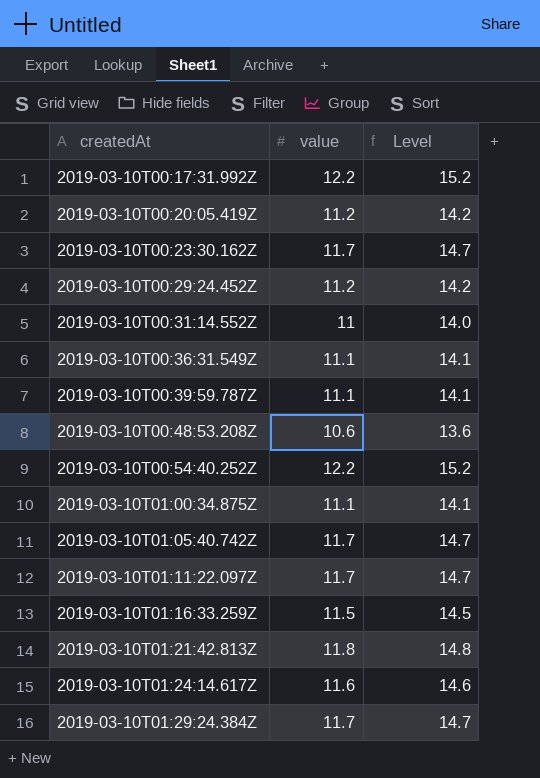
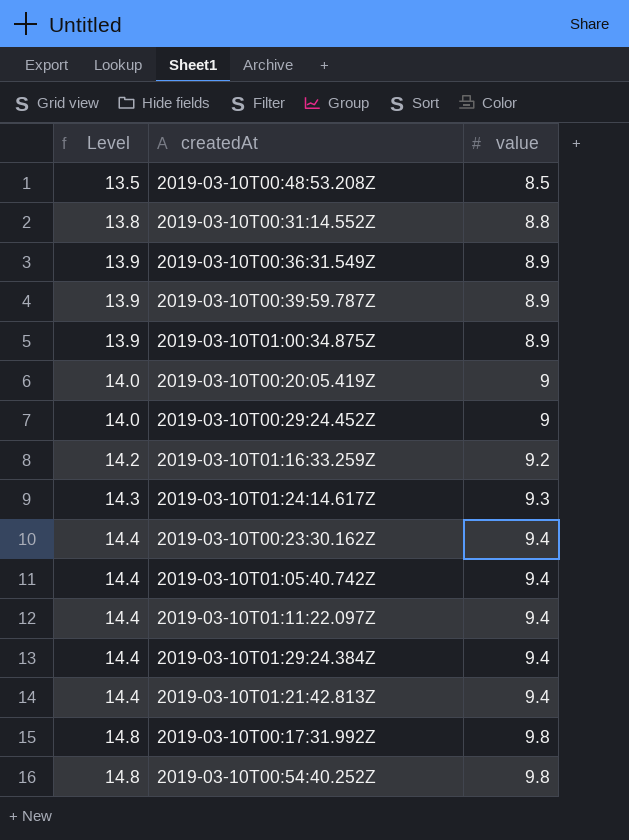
row order: createdAt ascending -> Level ascending
column Level | formula: [value] + 3 -> [value] + 5
column Level | position: 3 -> 1
2019-03-10T00:48:53.208Z | value: 10.6 -> 8.5
2019-03-10T00:31:14.552Z | value: 11 -> 8.8
2019-03-10T00:36:31.549Z | value: 11.1 -> 8.9
2019-03-10T00:39:59.787Z | value: 11.1 -> 8.9
2019-03-10T01:00:34.875Z | value: 11.1 -> 8.9
2019-03-10T00:20:05.419Z | value: 11.2 -> 9
2019-03-10T00:29:24.452Z | value: 11.2 -> 9
2019-03-10T01:16:33.259Z | value: 11.5 -> 9.2
2019-03-10T01:24:14.617Z | value: 11.6 -> 9.3
2019-03-10T00:23:30.162Z | value: 11.7 -> 9.4
2019-03-10T01:05:40.742Z | value: 11.7 -> 9.4
2019-03-10T01:11:22.097Z | value: 11.7 -> 9.4
2019-03-10T01:29:24.384Z | value: 11.7 -> 9.4
2019-03-10T01:21:42.813Z | value: 11.8 -> 9.4
2019-03-10T00:17:31.992Z | value: 12.2 -> 9.8
2019-03-10T00:54:40.252Z | value: 12.2 -> 9.8

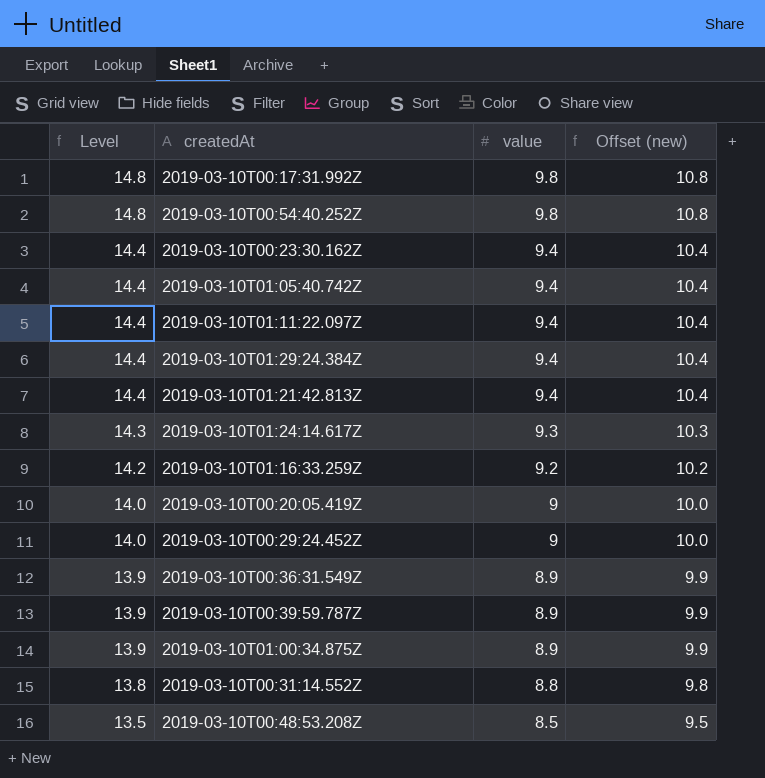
row order: Level ascending -> Level descending
column Offset (new) | formula: none -> [value] + 1

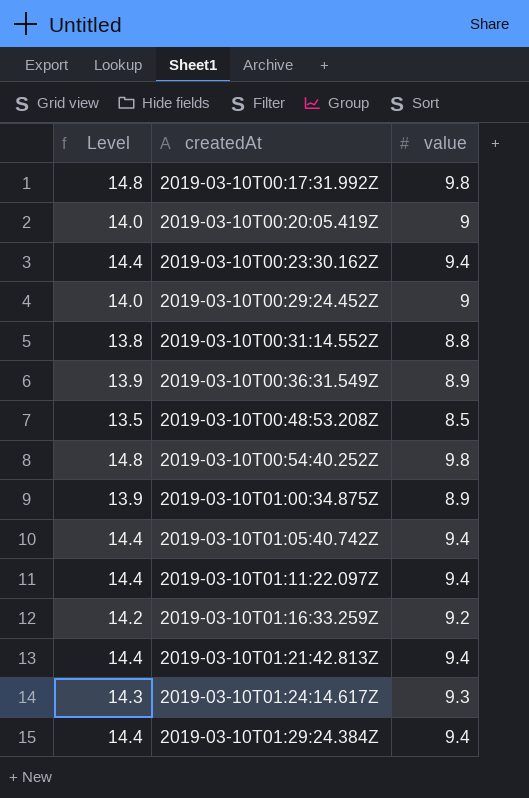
row order: Level descending -> createdAt ascending
column Offset (new) | formula: [value] + 1 -> none
row 2019-03-10T00:39:59.787Z: 13.9 | 8.9 | 9.9 -> none

